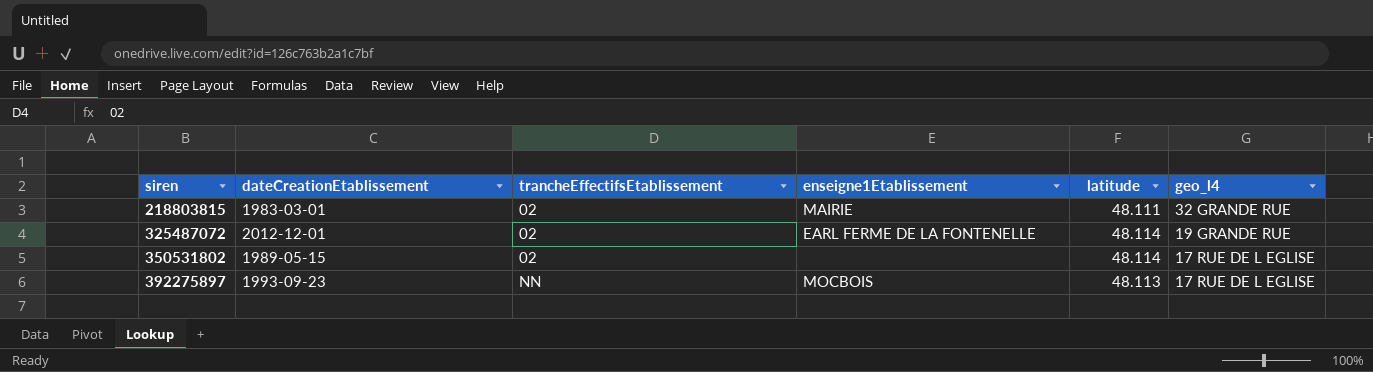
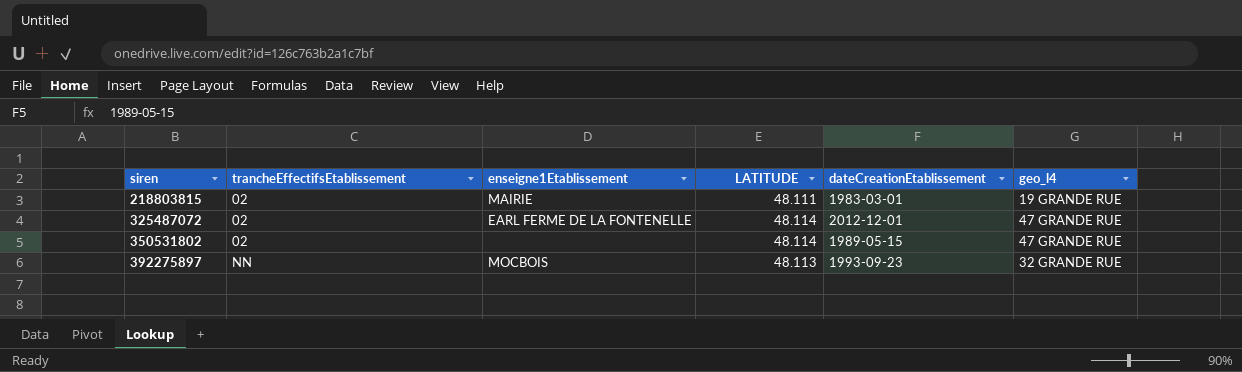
column name: latitude -> LATITUDE
column dateCreationEtablissement | position: 2 -> 5
218803815 | geo_l4: 32 GRANDE RUE -> 19 GRANDE RUE
325487072 | geo_l4: 19 GRANDE RUE -> 47 GRANDE RUE
350531802 | geo_l4: 17 RUE DE L EGLISE -> 47 GRANDE RUE
392275897 | geo_l4: 17 RUE DE L EGLISE -> 32 GRANDE RUE

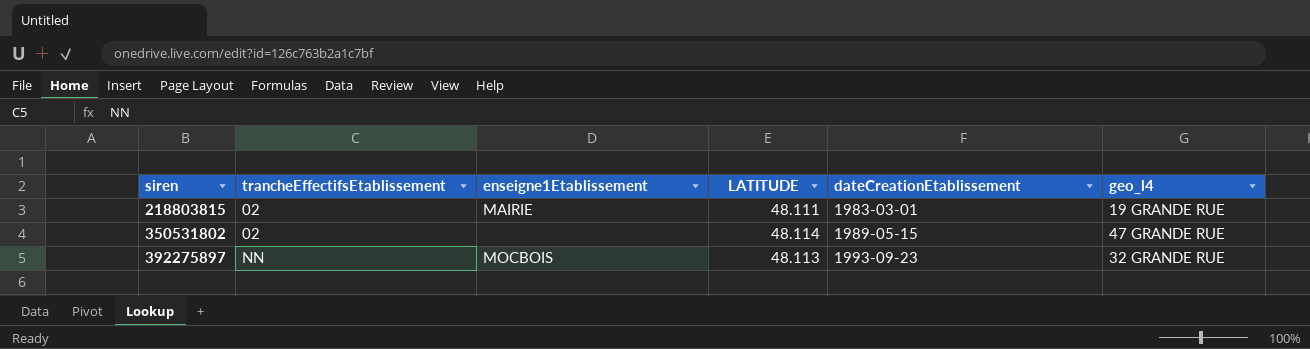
row 325487072: 02 | EARL FERME DE LA FONTENELLE | 48.114 | 2012-12-01 | 47 GRANDE RUE -> none

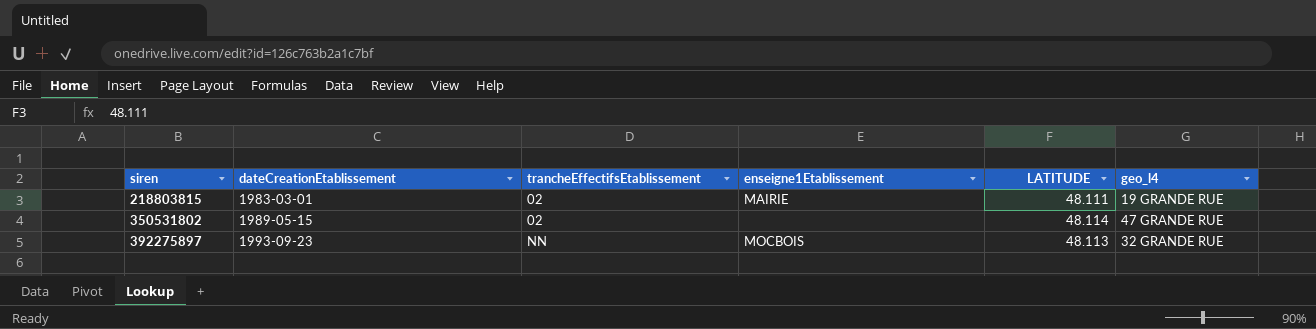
column dateCreationEtablissement | position: 5 -> 2

